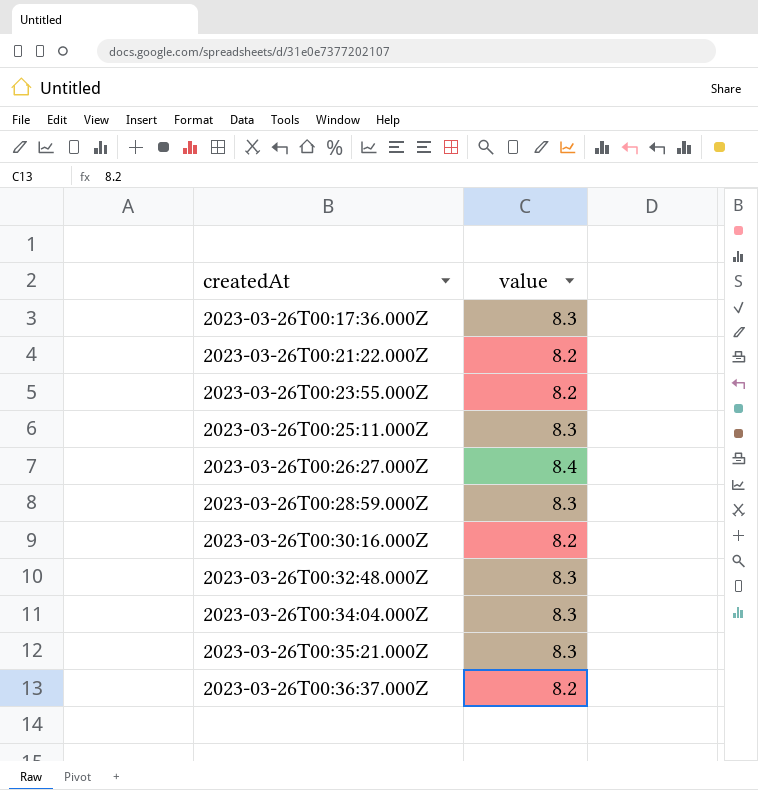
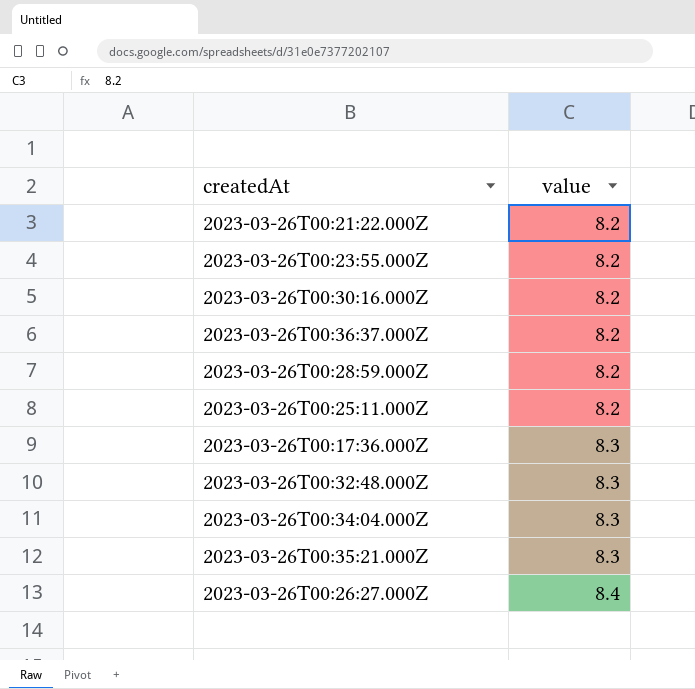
row order: createdAt ascending -> value ascending
2023-03-26T00:28:59.000Z | value: 8.3 -> 8.2
2023-03-26T00:25:11.000Z | value: 8.3 -> 8.2

